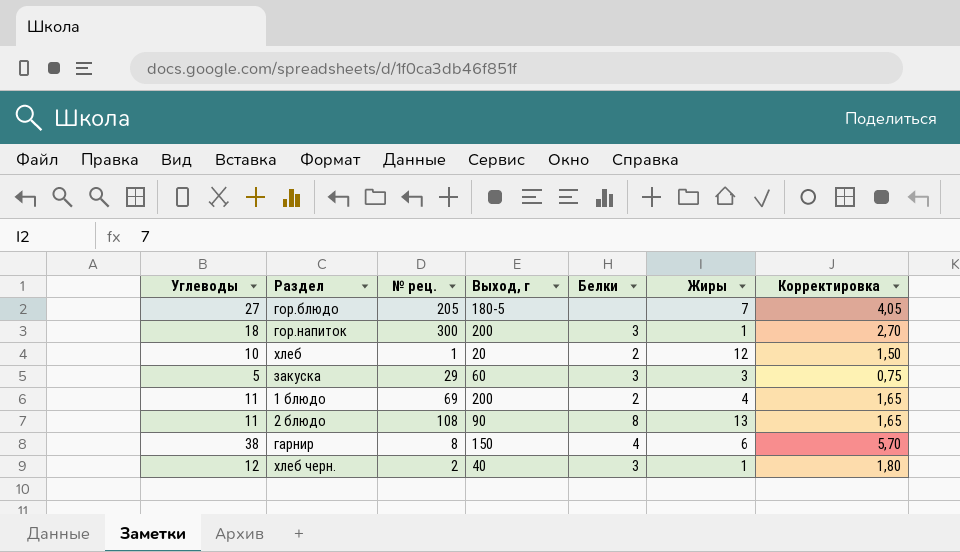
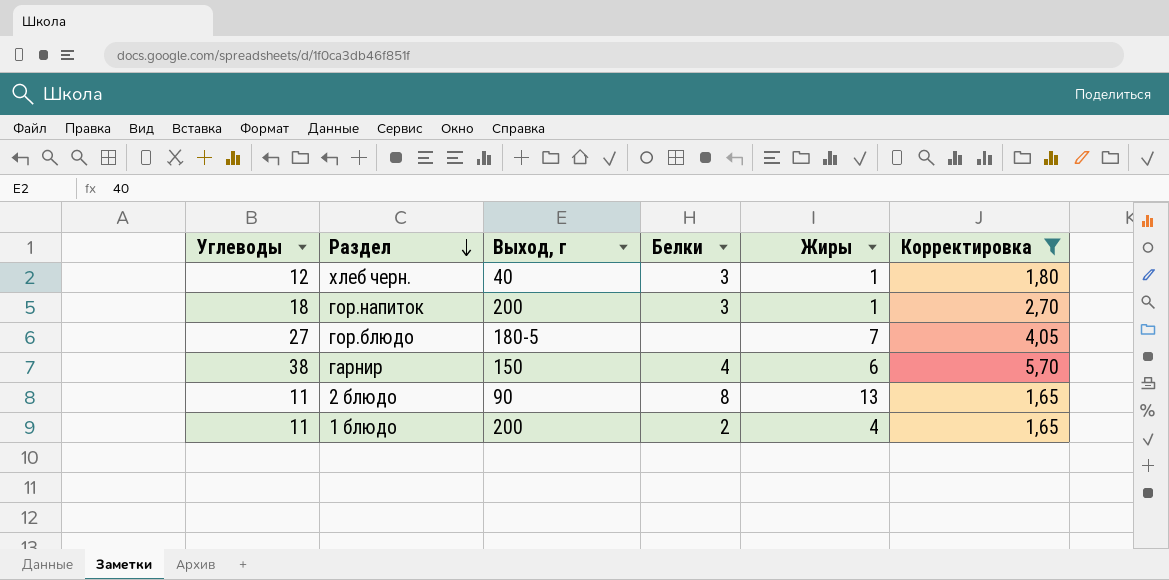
filter: none -> Корректировка >= 1,65
row order: none -> Раздел descending
column № рец. | position: 3 -> none

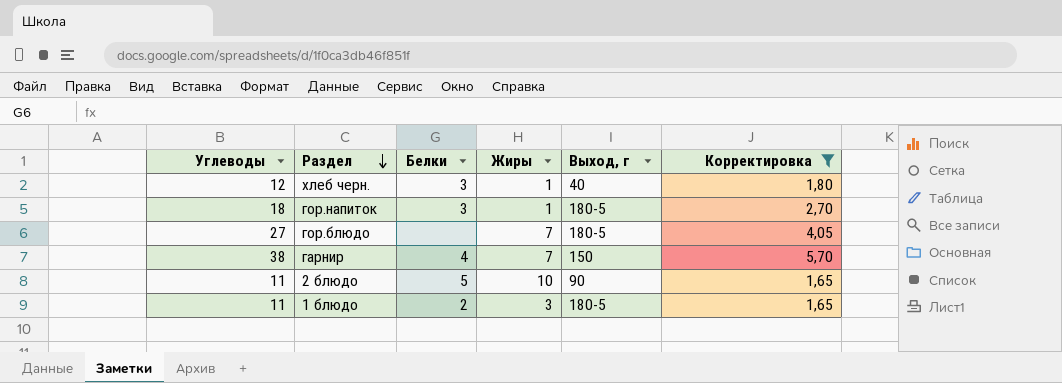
column Выход, г | position: 3 -> 5
гор.напиток | Выход, г: 200 -> 180-5
гарнир | Жиры: 6 -> 7
2 блюдо | Белки: 8 -> 5
2 блюдо | Жиры: 13 -> 10
1 блюдо | Жиры: 4 -> 3
1 блюдо | Выход, г: 200 -> 180-5

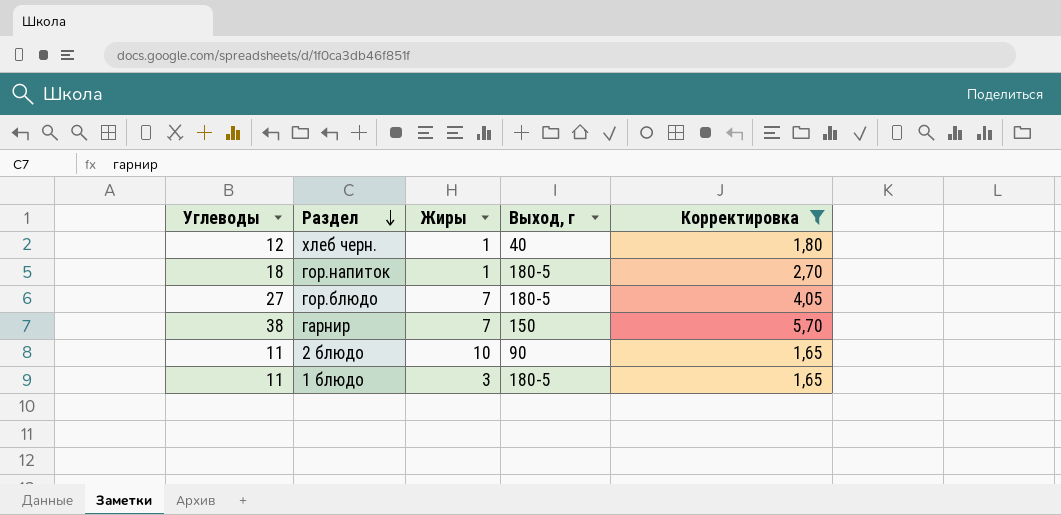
column Белки | position: 3 -> none

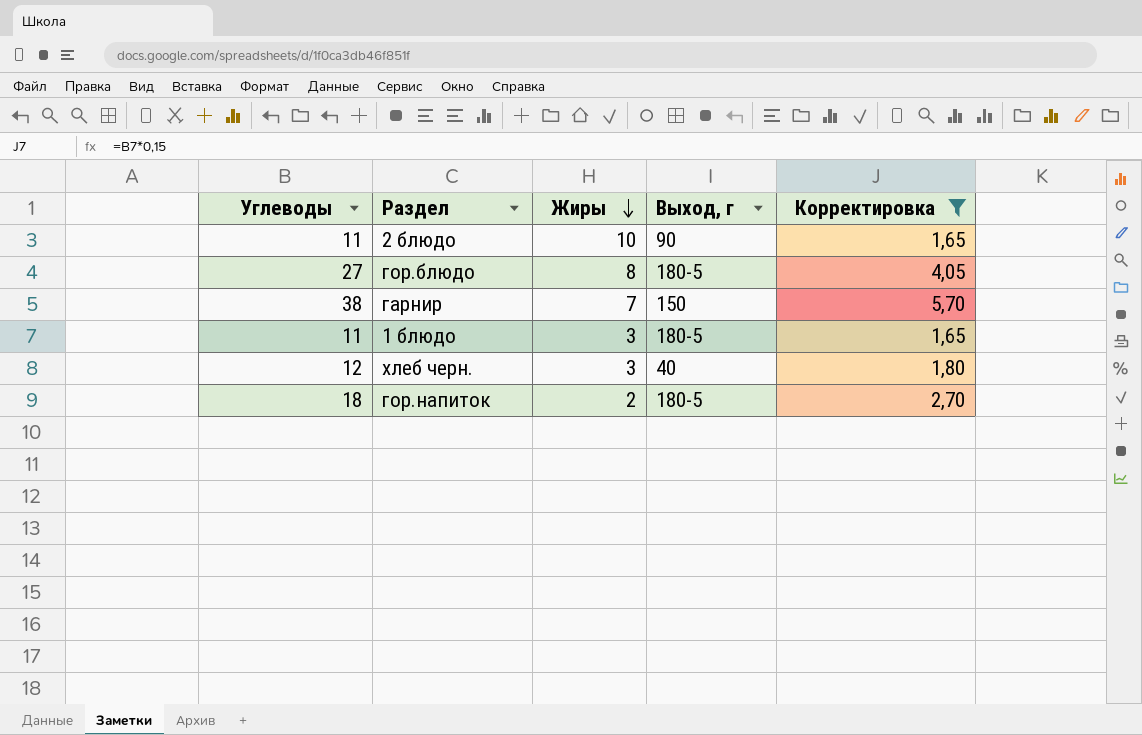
row order: Раздел descending -> Жиры descending
гор.блюдо | Жиры: 7 -> 8
хлеб черн. | Жиры: 1 -> 3
гор.напиток | Жиры: 1 -> 2

